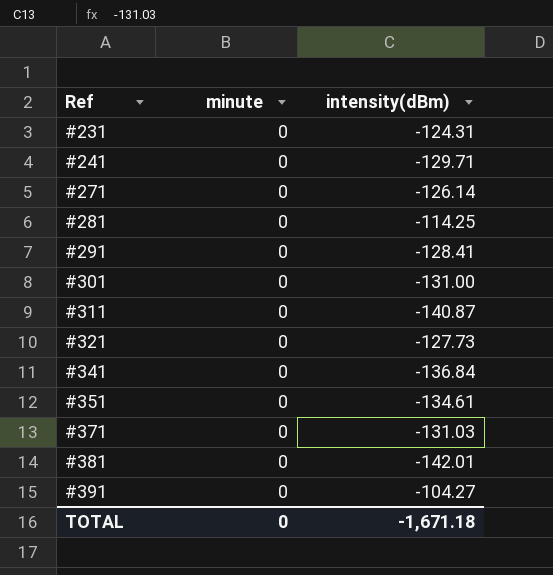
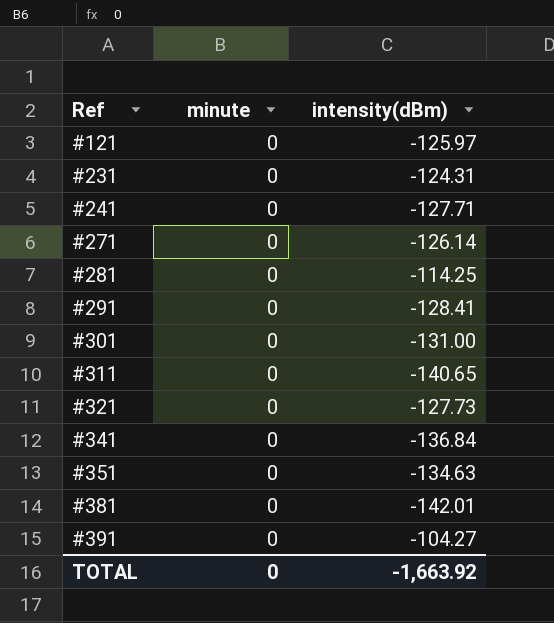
row #371: 0 | -131.03 -> none
row #121: none -> 0 | -125.97
#241 | intensity(dBm): -129.71 -> -127.71
#311 | intensity(dBm): -140.87 -> -140.65
#351 | intensity(dBm): -134.61 -> -134.63
TOTAL | intensity(dBm): -1,671.18 -> -1,663.92

